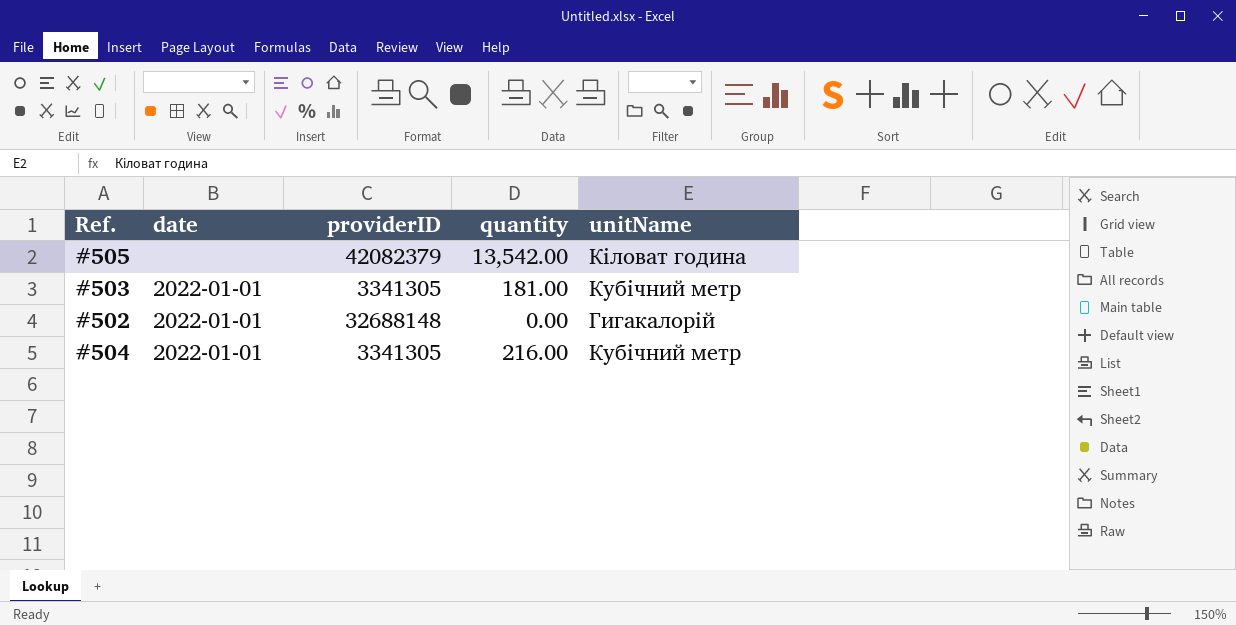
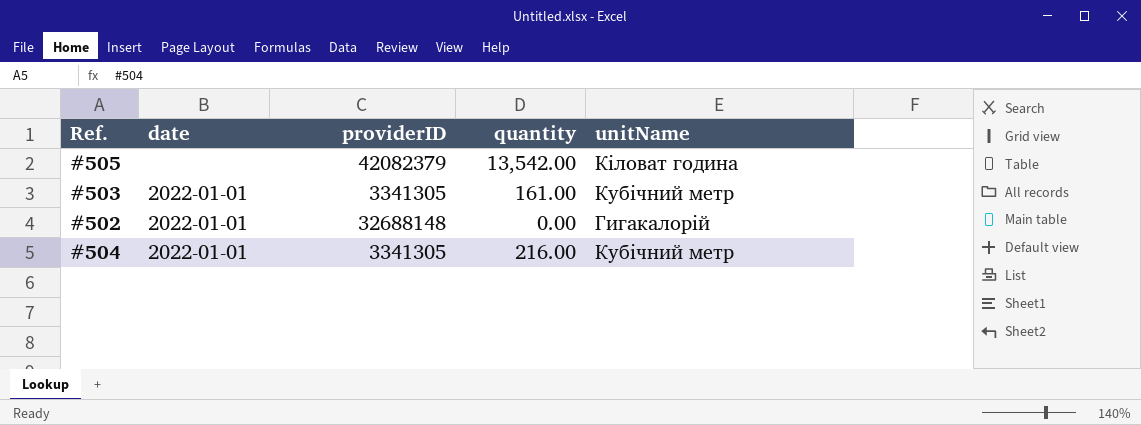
#503 | quantity: 181.00 -> 161.00

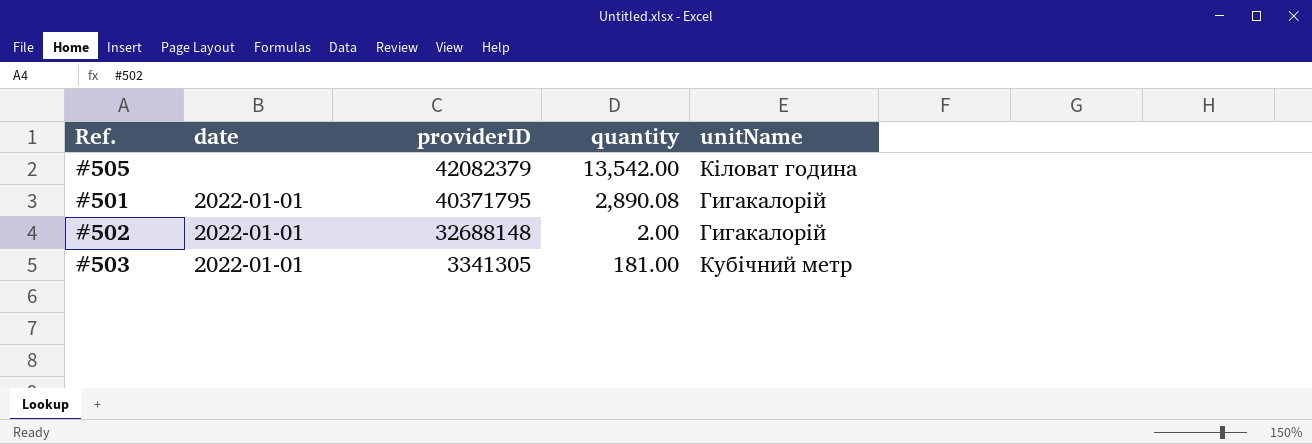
row order: none -> providerID descending
row #504: 2022-01-01 | 3341305 | 216.00 | Кубічний метр -> none
row #501: none -> 2022-01-01 | 40371795 | 2,890.08 | Гигакалорій
#502 | quantity: 0.00 -> 2.00
#503 | quantity: 161.00 -> 181.00

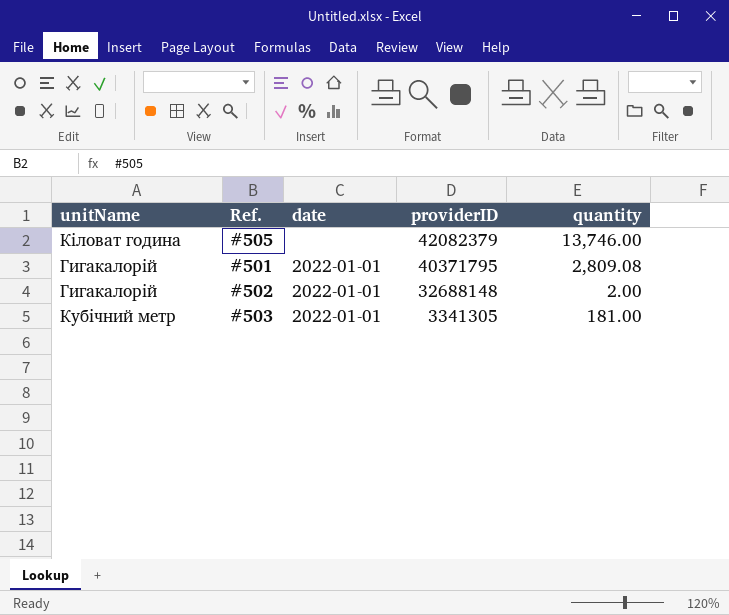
column unitName | position: 5 -> 1
#505 | quantity: 13,542.00 -> 13,746.00
#501 | quantity: 2,890.08 -> 2,809.08

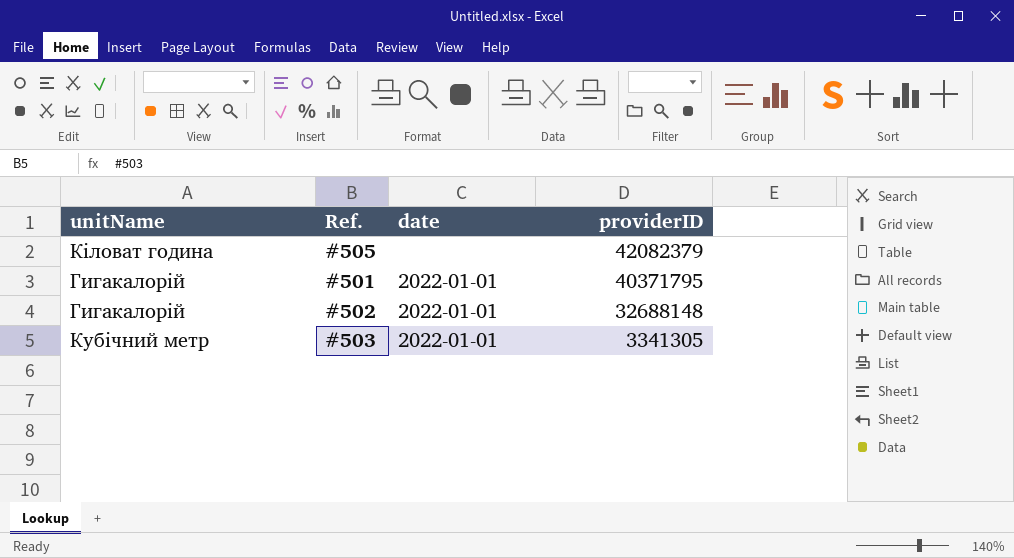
column quantity | position: 5 -> none

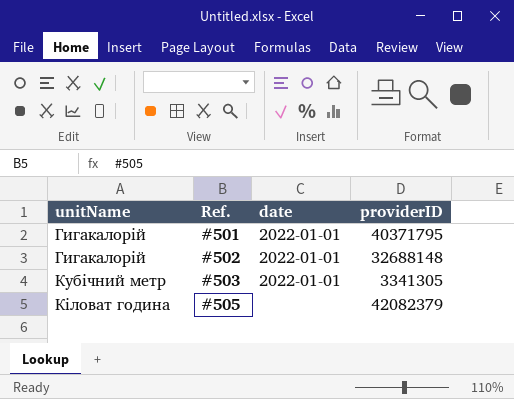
row order: providerID descending -> unitName ascending

